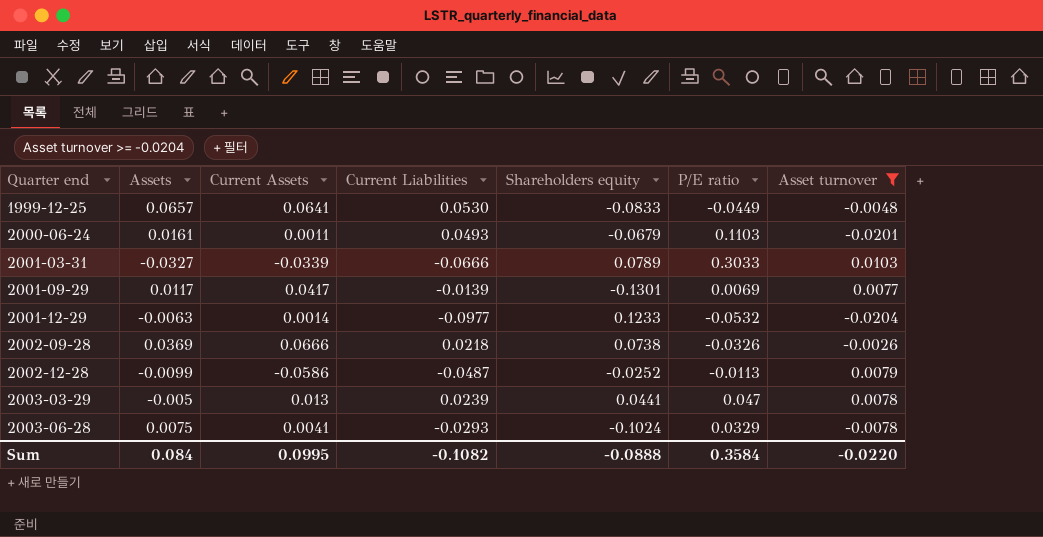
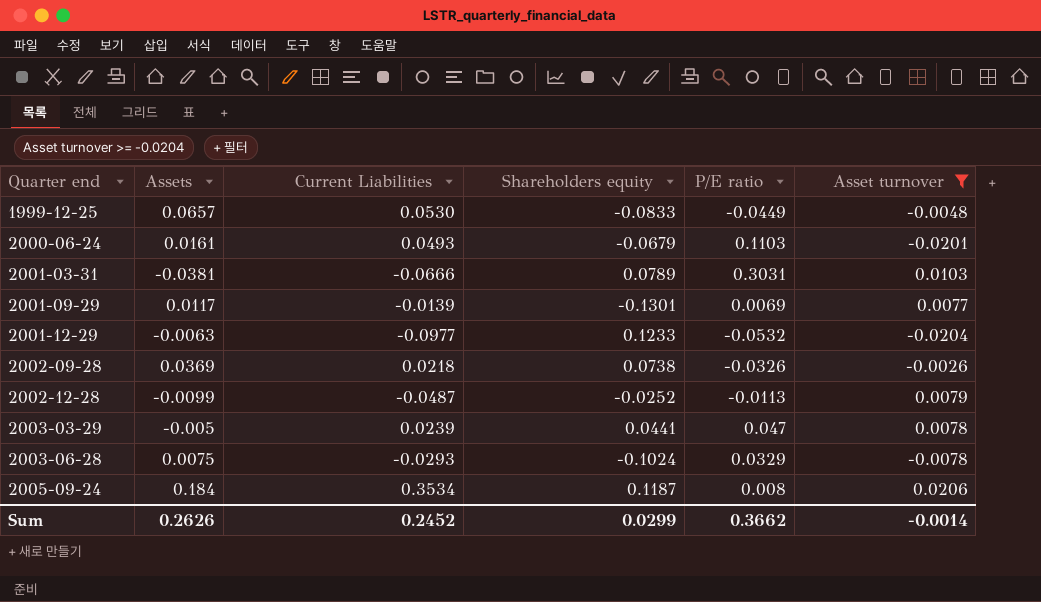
column Current Assets | position: 3 -> none
2001-03-31 | Assets: -0.0327 -> -0.0381
2001-03-31 | P/E ratio: 0.3033 -> 0.3031
row 2005-09-24: none -> 0.184 | 0.3534 | 0.1187 | 0.008 | 0.0206
Sum | Assets: 0.084 -> 0.2626
Sum | Current Liabilities: -0.1082 -> 0.2452
Sum | Shareholders equity: -0.0888 -> 0.0299
Sum | P/E ratio: 0.3584 -> 0.3662
Sum | Asset turnover: -0.0220 -> -0.0014

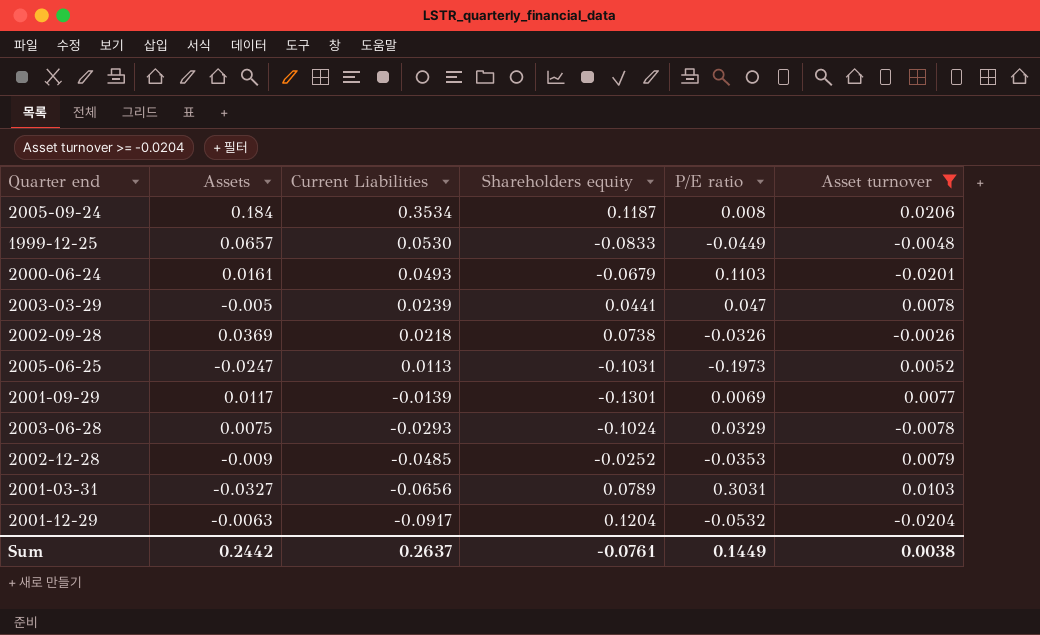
row order: Quarter end ascending -> Current Liabilities descending
row 2005-06-25: none -> -0.0247 | 0.0113 | -0.1031 | -0.1973 | 0.0052
2002-12-28 | Assets: -0.0099 -> -0.009
2002-12-28 | Current Liabilities: -0.0487 -> -0.0485
2002-12-28 | P/E ratio: -0.0113 -> -0.0353
2001-03-31 | Assets: -0.0381 -> -0.0327
2001-03-31 | Current Liabilities: -0.0666 -> -0.0656
2001-12-29 | Current Liabilities: -0.0977 -> -0.0917
2001-12-29 | Shareholders equity: 0.1233 -> 0.1204
Sum | Assets: 0.2626 -> 0.2442
Sum | Current Liabilities: 0.2452 -> 0.2637
Sum | Shareholders equity: 0.0299 -> -0.0761
Sum | P/E ratio: 0.3662 -> 0.1449
Sum | Asset turnover: -0.0014 -> 0.0038

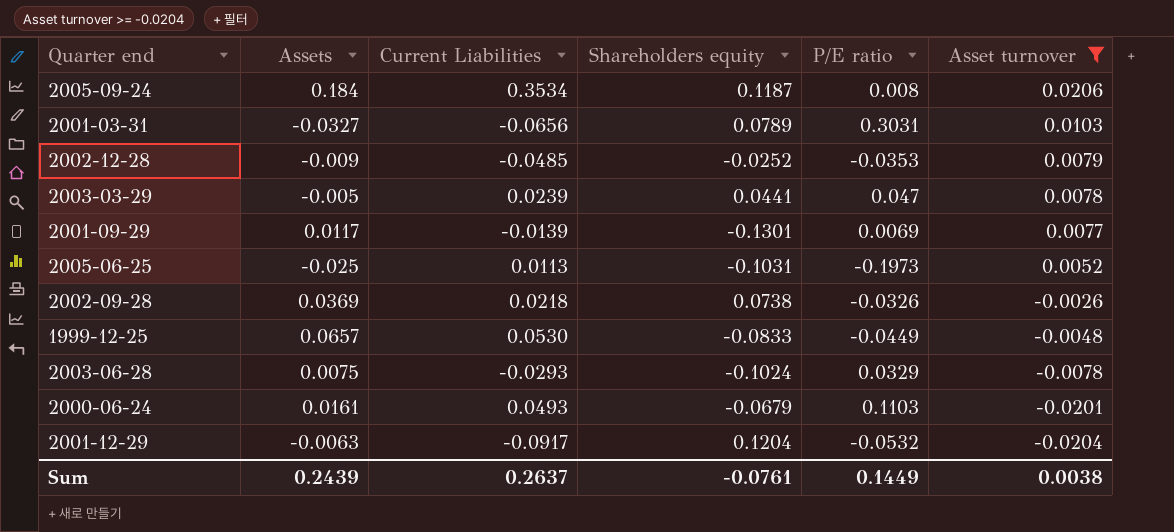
row order: Current Liabilities descending -> Asset turnover descending
2005-06-25 | Assets: -0.0247 -> -0.025
Sum | Assets: 0.2442 -> 0.2439

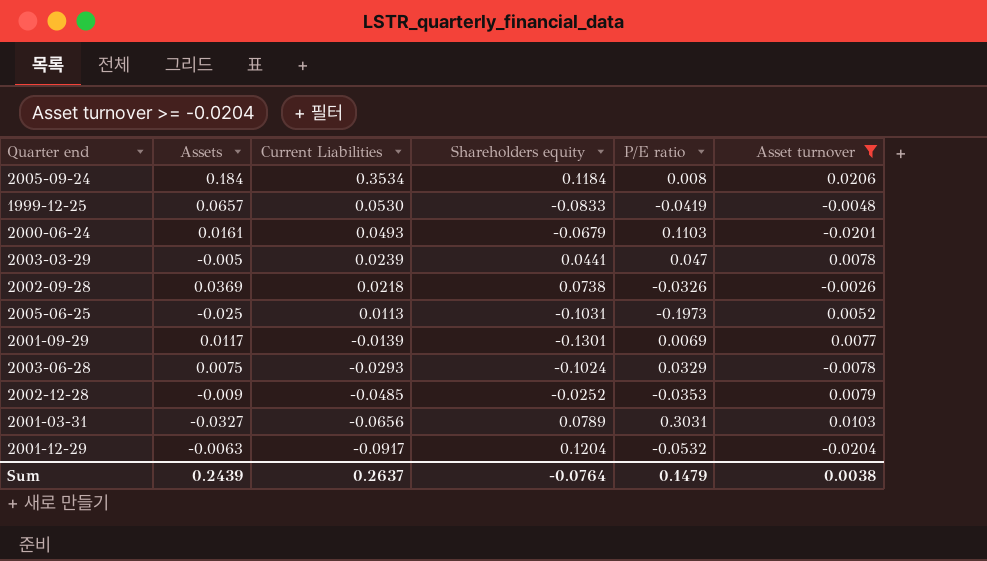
row order: Asset turnover descending -> Current Liabilities descending
2005-09-24 | Shareholders equity: 0.1187 -> 0.1184
1999-12-25 | P/E ratio: -0.0449 -> -0.0419
Sum | Shareholders equity: -0.0761 -> -0.0764
Sum | P/E ratio: 0.1449 -> 0.1479

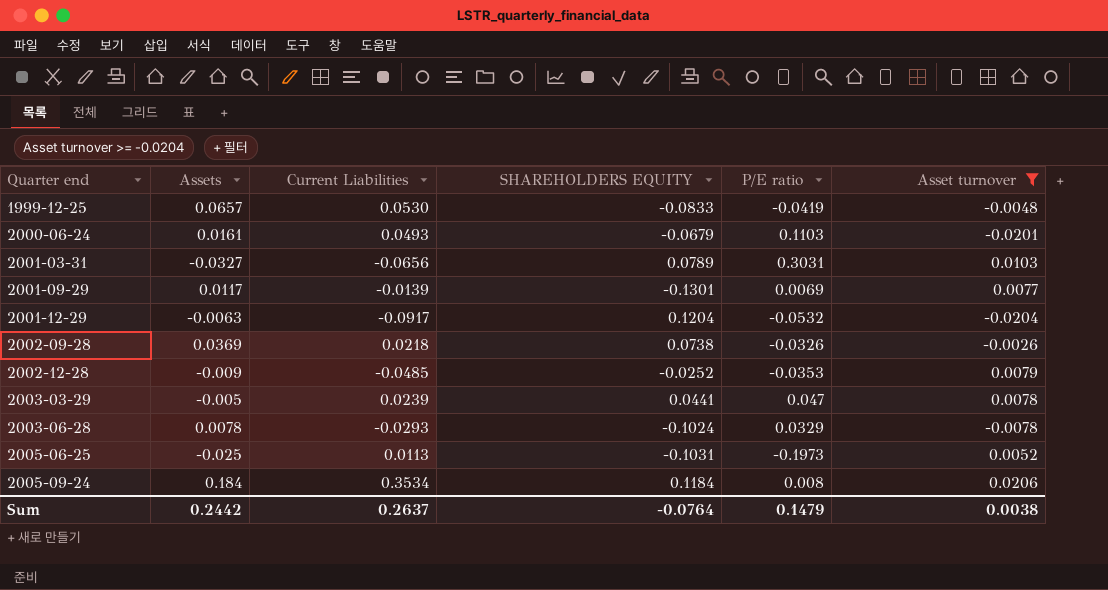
row order: Current Liabilities descending -> Quarter end ascending
column name: Shareholders equity -> SHAREHOLDERS EQUITY
2003-06-28 | Assets: 0.0075 -> 0.0078
Sum | Assets: 0.2439 -> 0.2442

